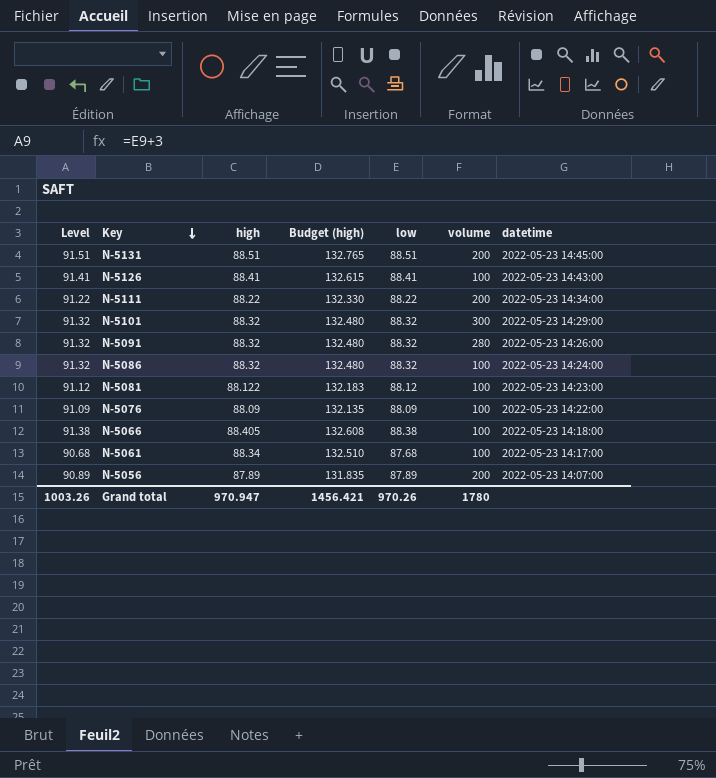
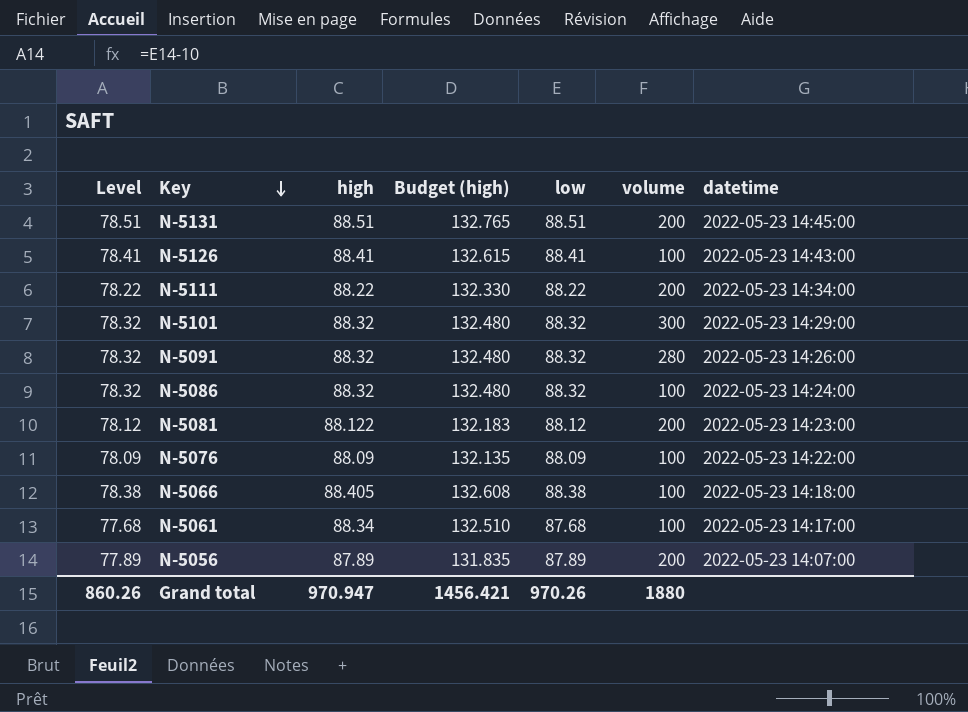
column Level | formula: [low] + 3 -> [low] - 10
N-5081 | volume: 100 -> 200
Grand total | Level: 1003.26 -> 860.26
Grand total | volume: 1780 -> 1880

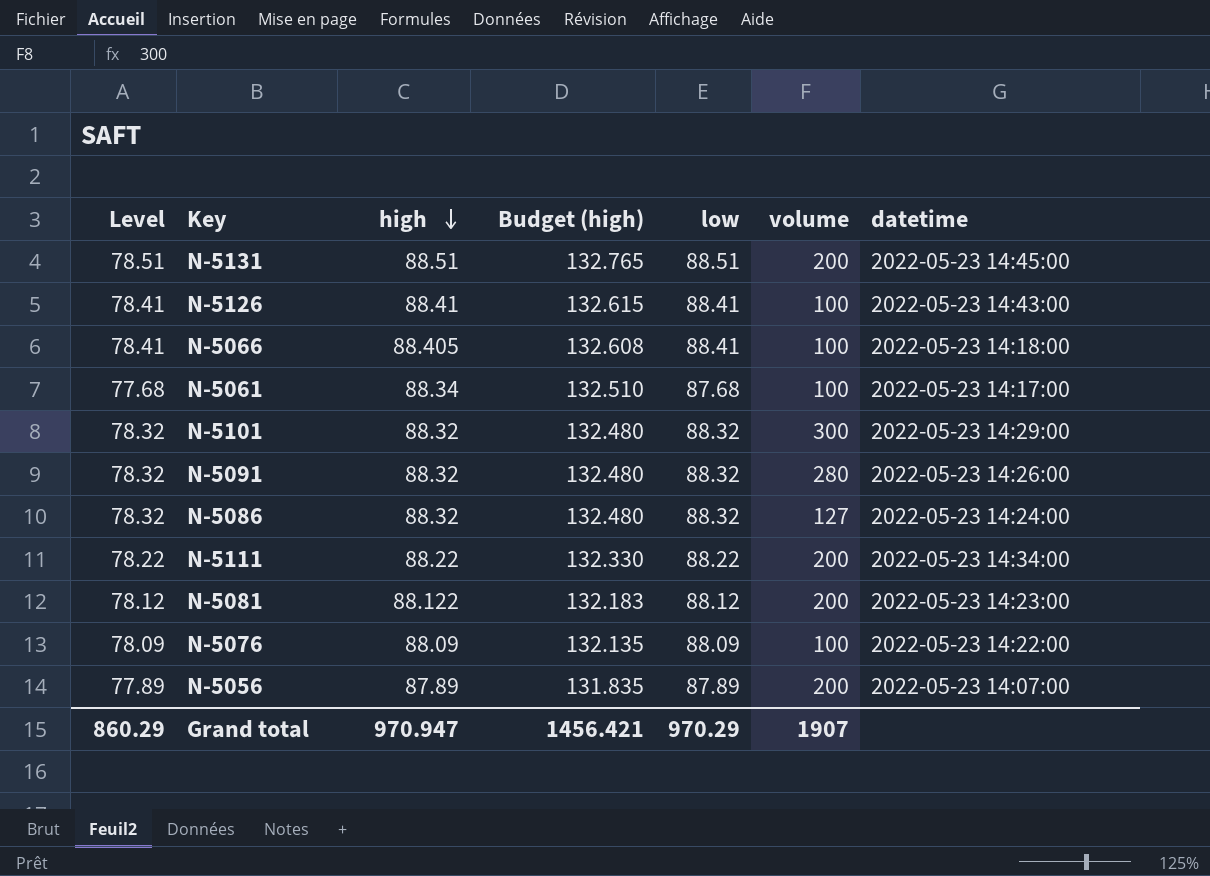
row order: Key descending -> high descending
N-5066 | Level: 78.38 -> 78.41
N-5066 | low: 88.38 -> 88.41
N-5086 | volume: 100 -> 127
Grand total | Level: 860.26 -> 860.29
Grand total | low: 970.26 -> 970.29
Grand total | volume: 1880 -> 1907

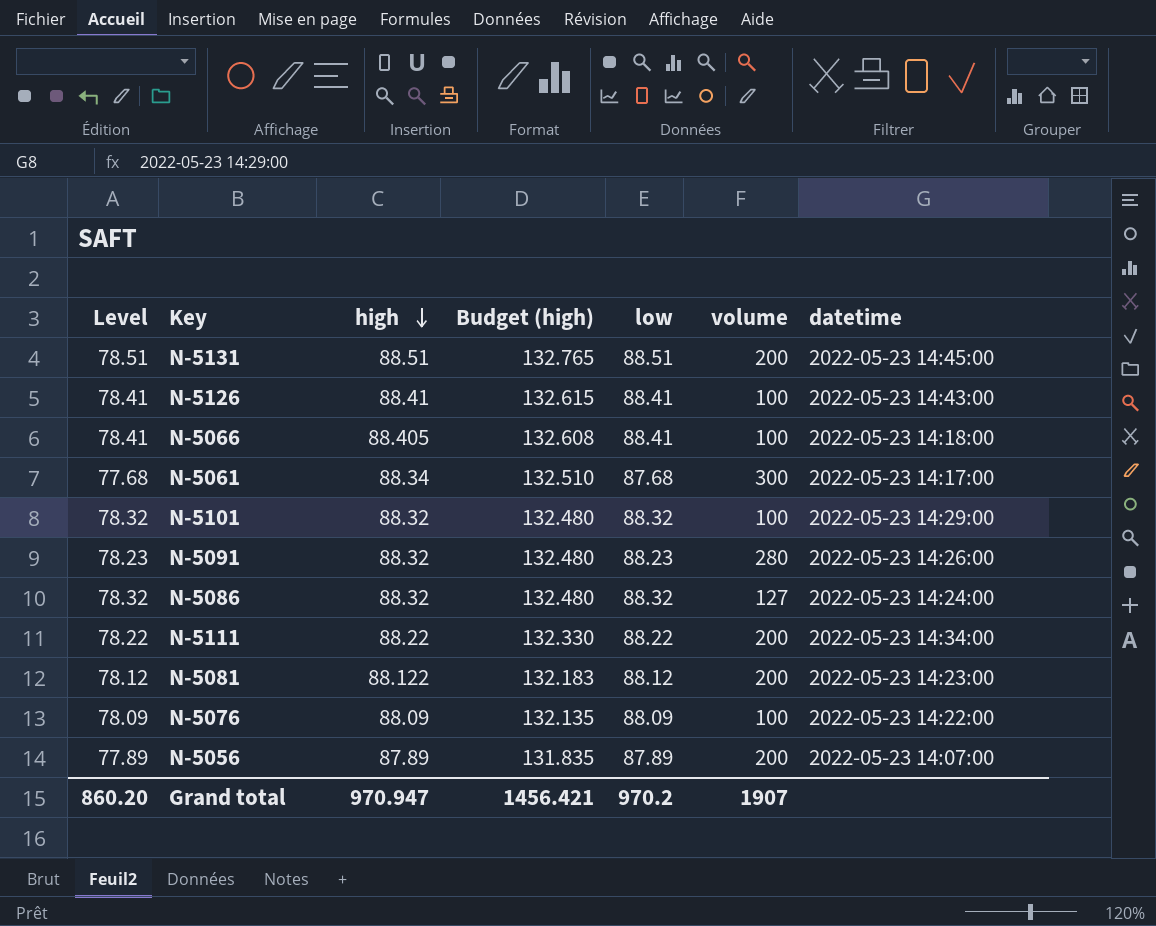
N-5061 | volume: 100 -> 300
N-5101 | volume: 300 -> 100
N-5091 | Level: 78.32 -> 78.23
N-5091 | low: 88.32 -> 88.23
Grand total | Level: 860.29 -> 860.20
Grand total | low: 970.29 -> 970.2

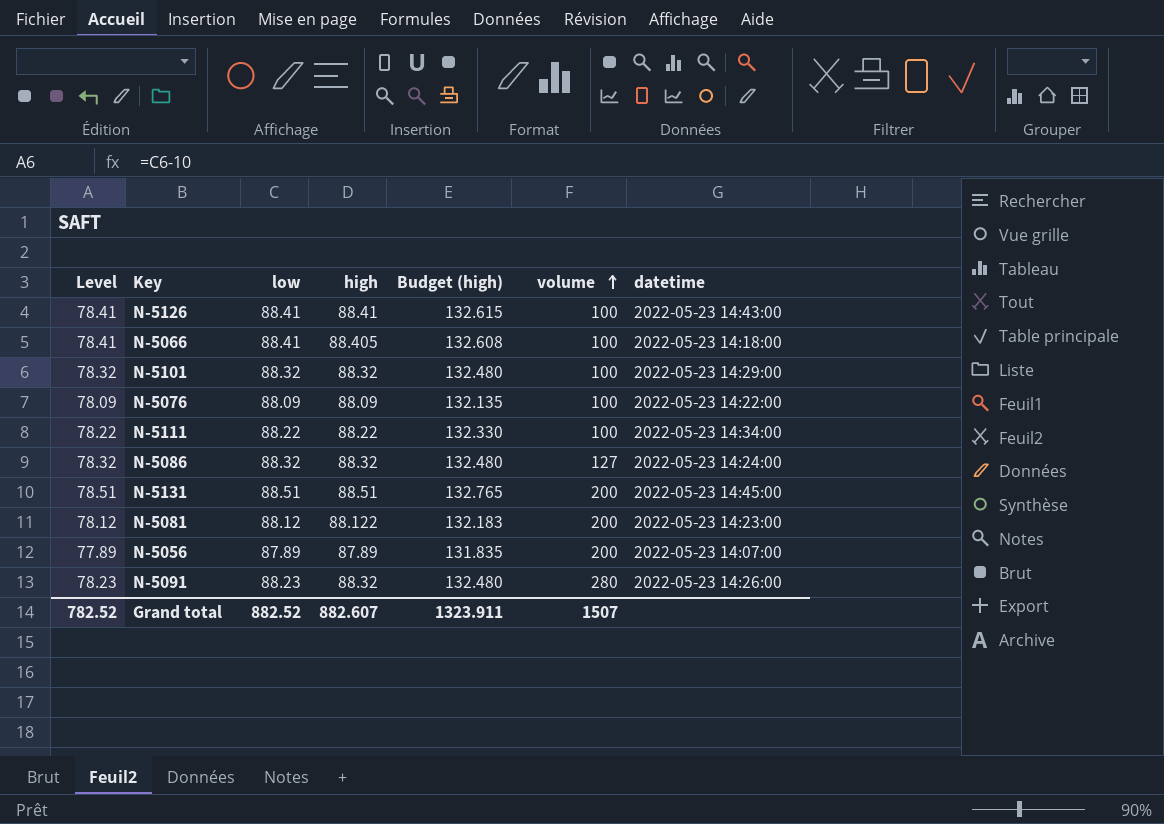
row order: high descending -> volume ascending
column low | position: 5 -> 3
row N-5061: 77.68 | 88.34 | 132.510 | 87.68 | 300 | 2022-05-23 14:17:00 -> none
N-5111 | volume: 200 -> 100
Grand total | Level: 860.20 -> 782.52
Grand total | low: 970.2 -> 882.52
Grand total | high: 970.947 -> 882.607
Grand total | Budget (high): 1456.421 -> 1323.911
Grand total | volume: 1907 -> 1507

